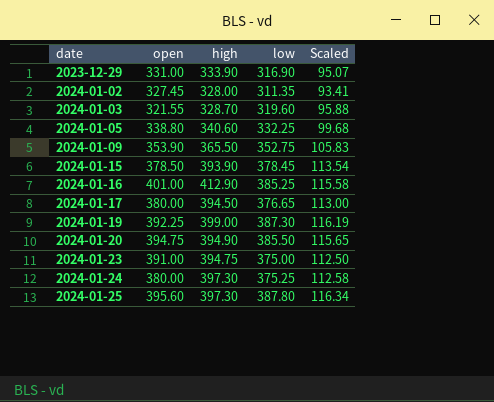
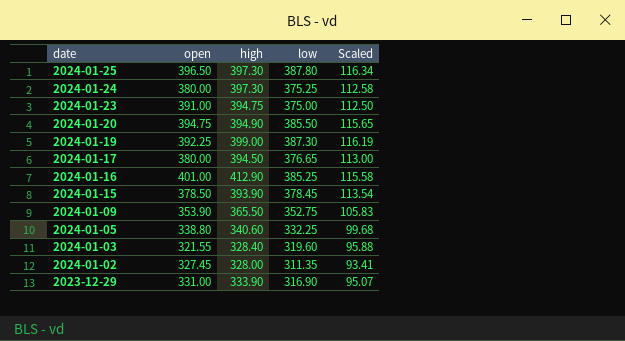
row order: date ascending -> date descending
2024-01-25 | open: 395.60 -> 396.50
2024-01-03 | high: 328.70 -> 328.40

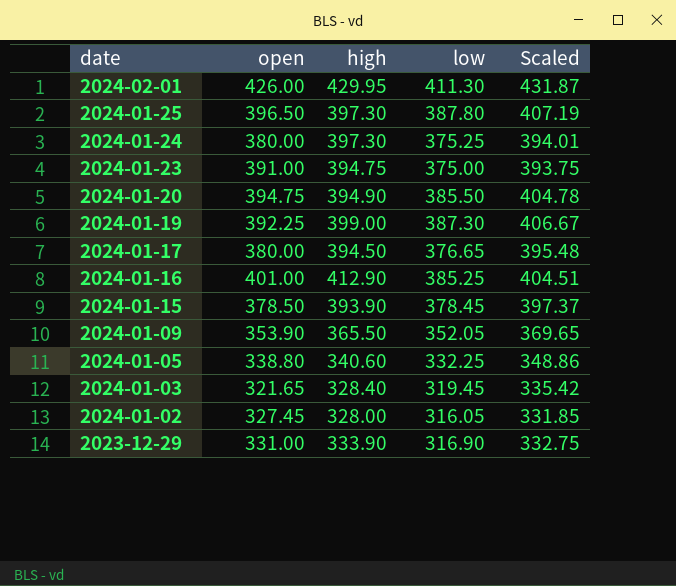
column Scaled | formula: [low] * 0.3 -> [low] * 1.05
row 2024-02-01: none -> 426.00 | 429.95 | 411.30 | 431.87
2024-01-09 | low: 352.75 -> 352.05
2024-01-03 | open: 321.55 -> 321.65
2024-01-03 | low: 319.60 -> 319.45
2024-01-02 | low: 311.35 -> 316.05

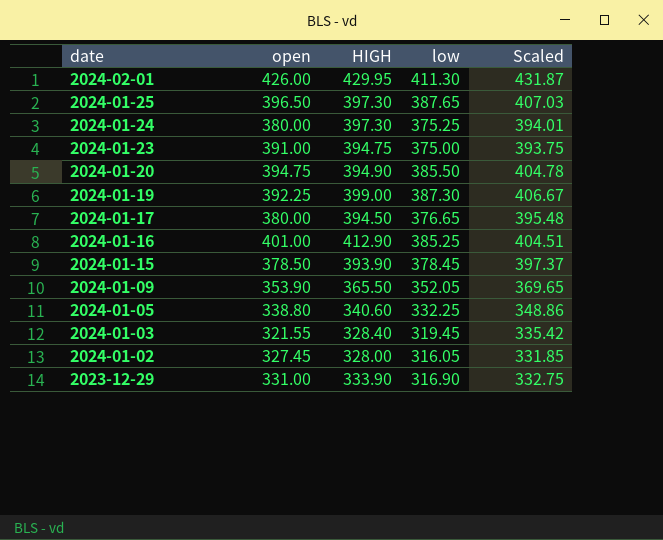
column name: high -> HIGH
2024-01-25 | low: 387.80 -> 387.65
2024-01-25 | Scaled: 407.19 -> 407.03
2024-01-03 | open: 321.65 -> 321.55

